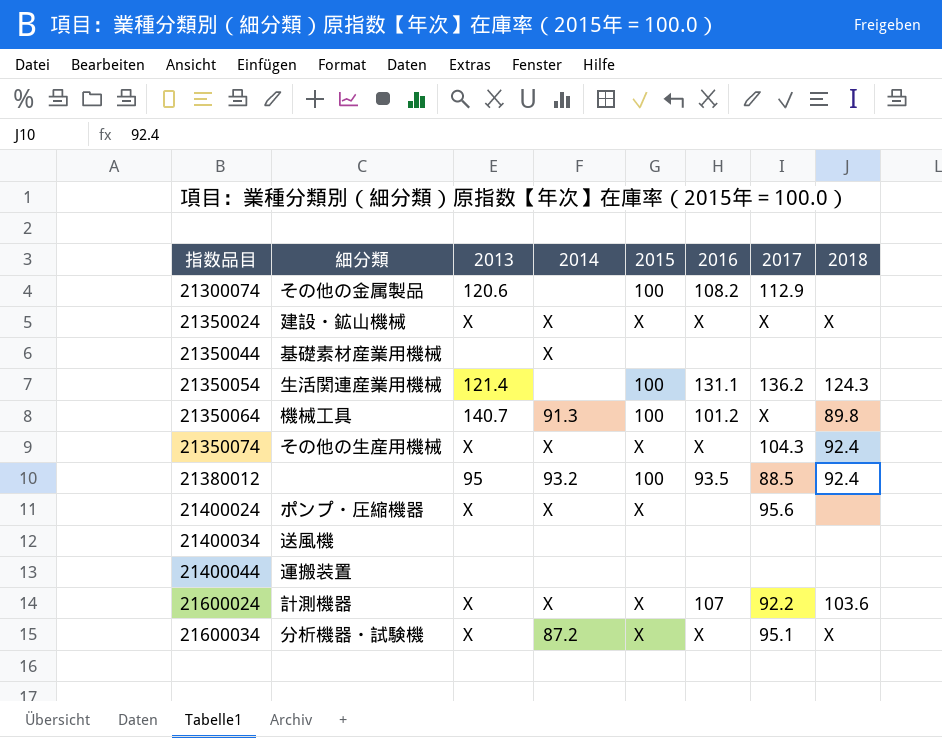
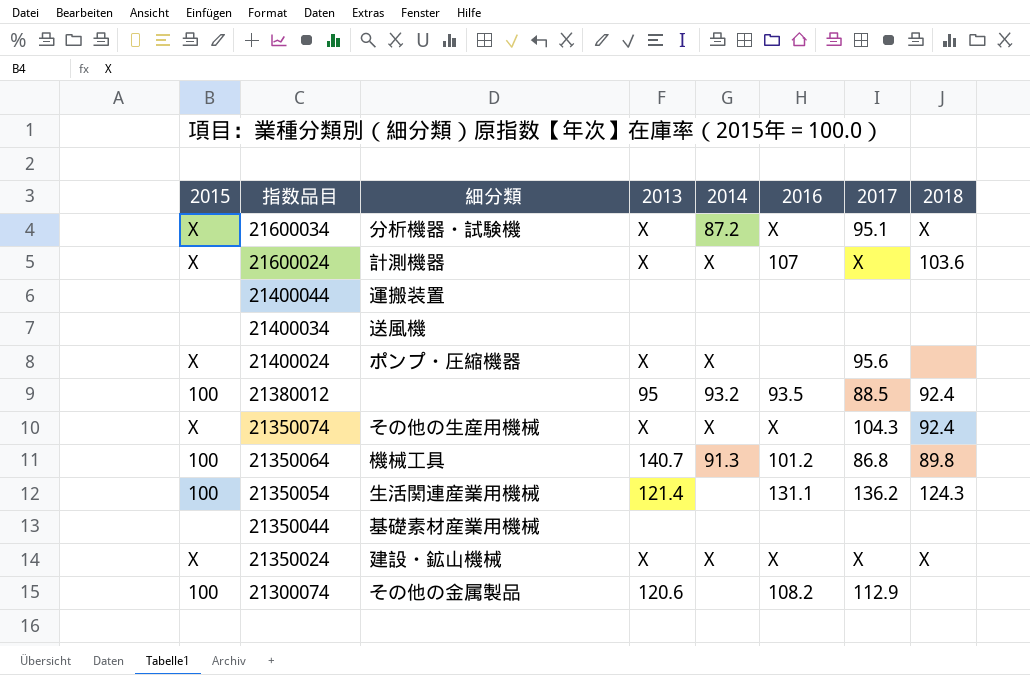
row order: 指数品目 ascending -> 指数品目 descending
column 2015 | position: 5 -> 1
21600024 | 2017: 92.2 -> X
21350064 | 2017: X -> 86.8
21350044 | 2014: X -> none

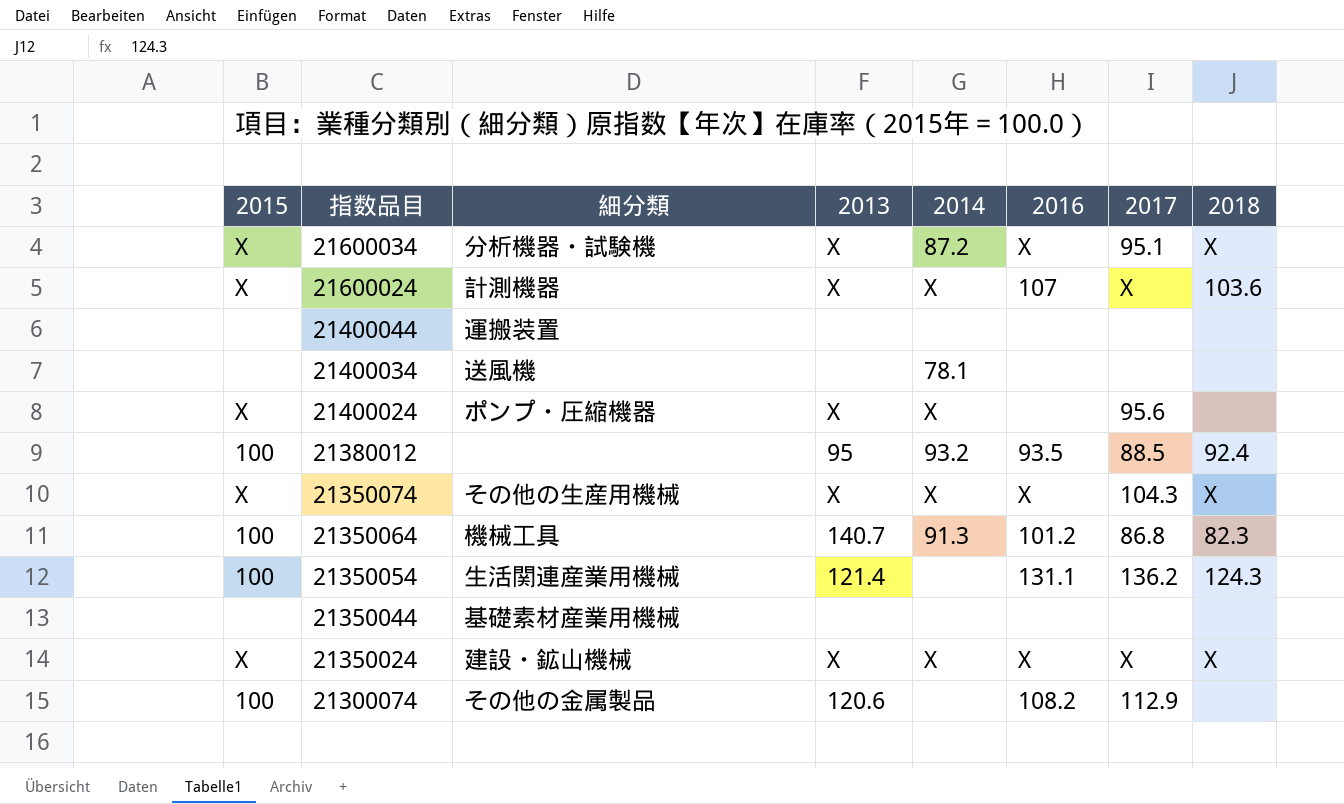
21400034 | 2014: none -> 78.1
21350074 | 2018: 92.4 -> X
21350064 | 2018: 89.8 -> 82.3

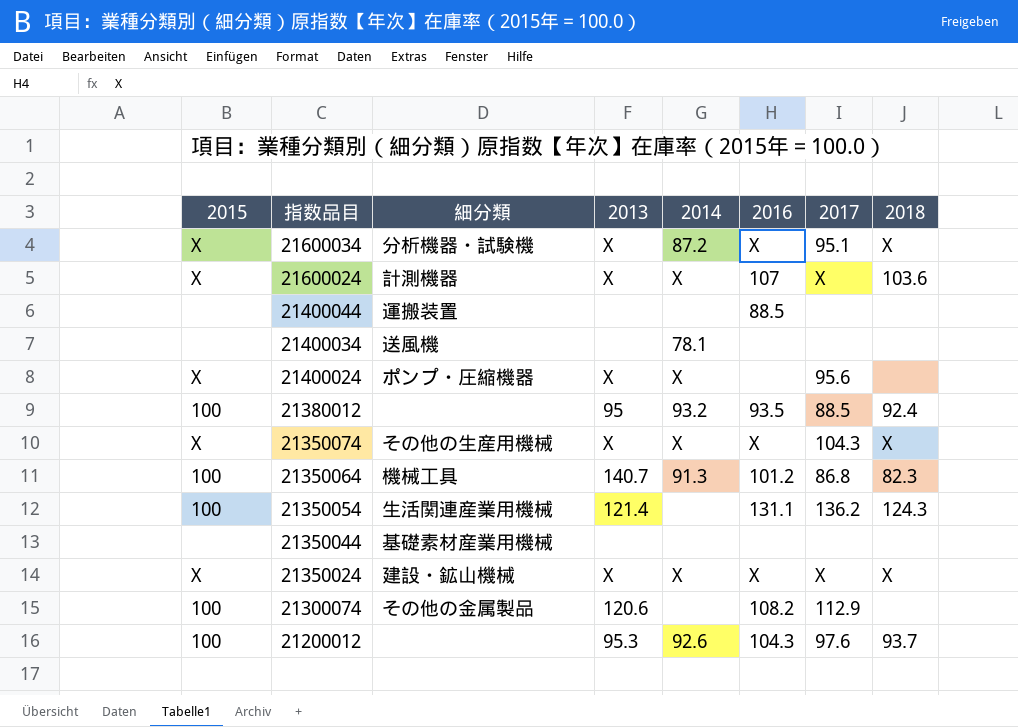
21400044 | 2016: none -> 88.5
row 21200012: none -> 100 | none | 95.3 | 92.6 | 104.3 | 97.6 | 93.7

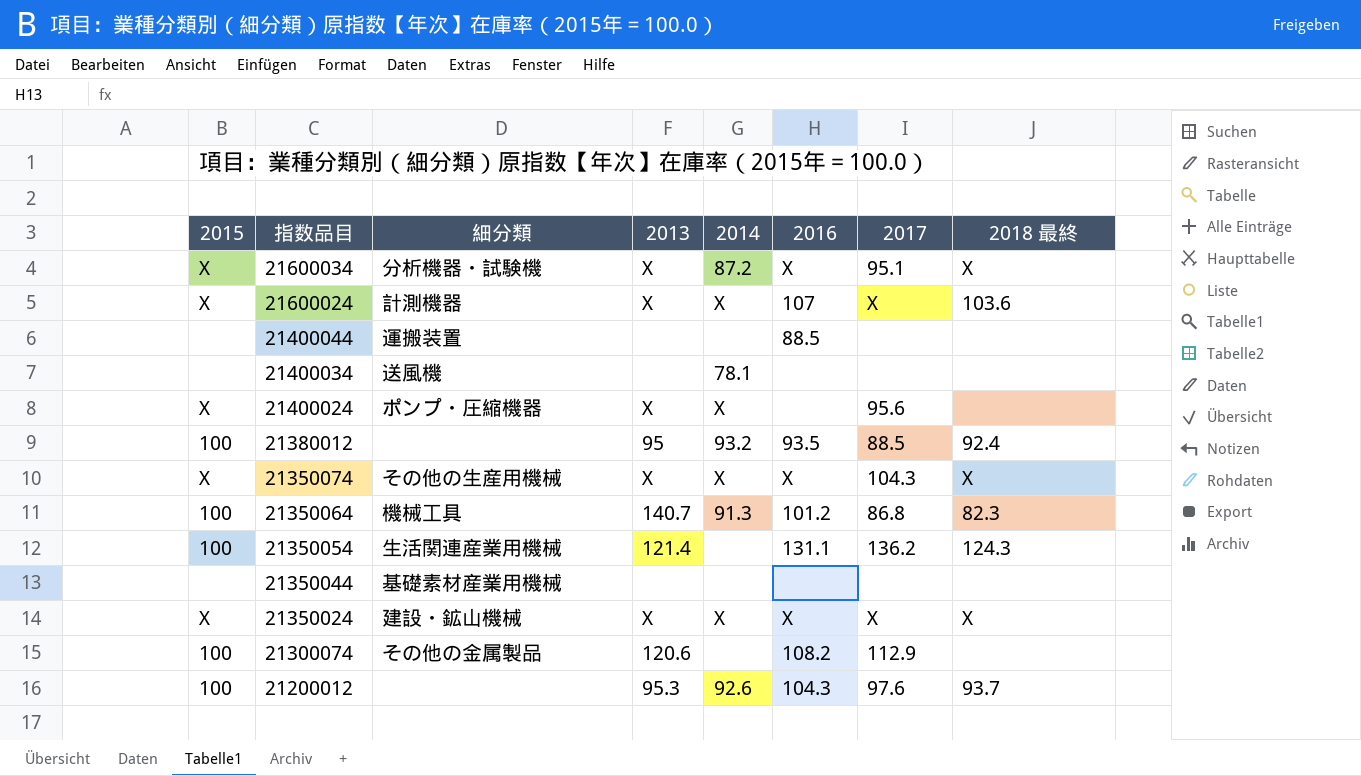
column name: 2018 -> 2018 最終

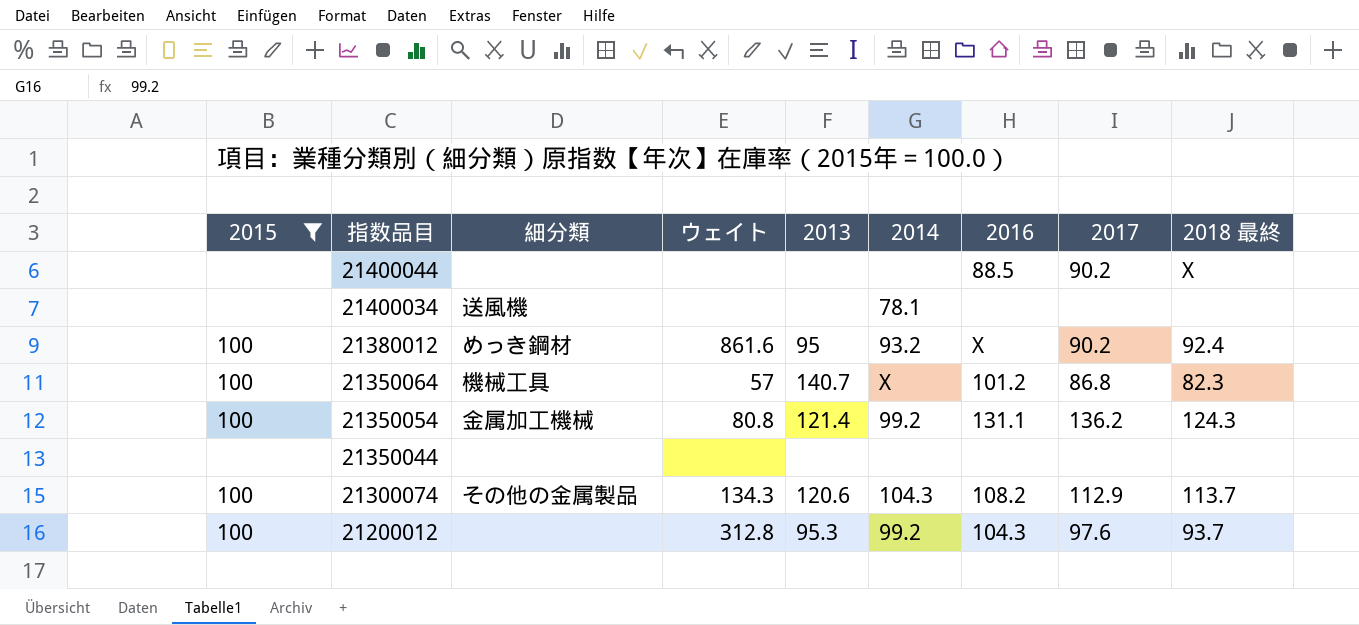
filter: none -> 2015 != X
column ウェイト | position: none -> 4
21400044 | 細分類: 運搬装置 -> none
21400044 | 2017: none -> 90.2
21400044 | 2018 最終: none -> X
21380012 | 細分類: none -> めっき鋼材
21380012 | 2016: 93.5 -> X
21380012 | 2017: 88.5 -> 90.2
21350064 | 2014: 91.3 -> X
21350054 | 細分類: 生活関連産業用機械 -> 金属加工機械
21350054 | 2014: none -> 99.2
21350044 | 細分類: 基礎素材産業用機械 -> none
21300074 | 2014: none -> 104.3
21300074 | 2018 最終: none -> 113.7
21200012 | 2014: 92.6 -> 99.2

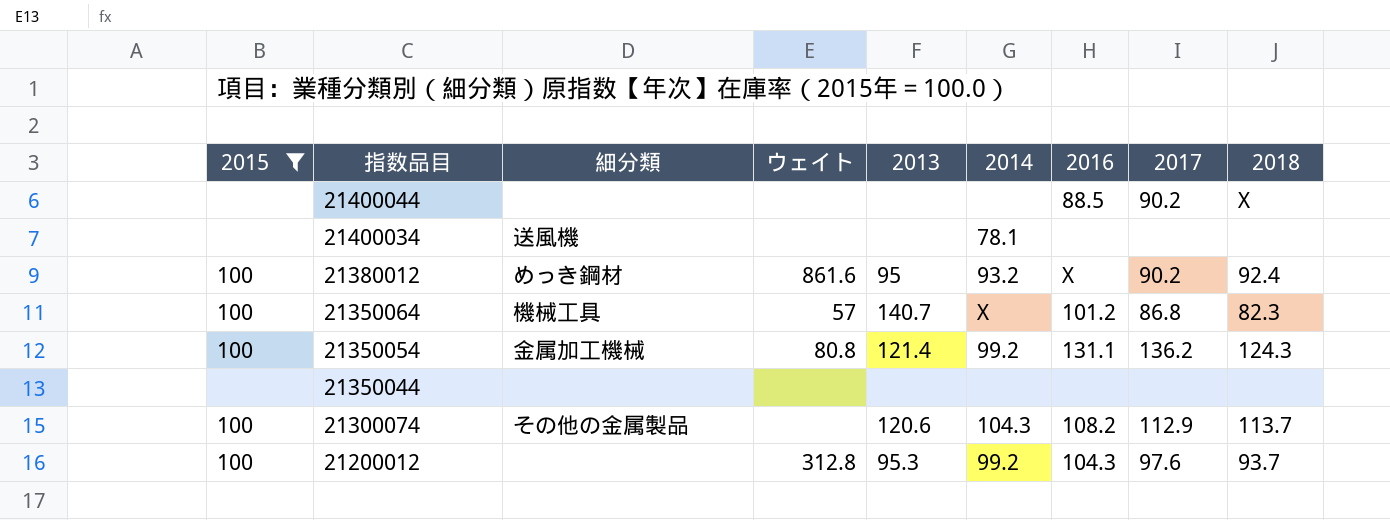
column name: 2018 最終 -> 2018
21300074 | ウェイト: 134.3 -> none

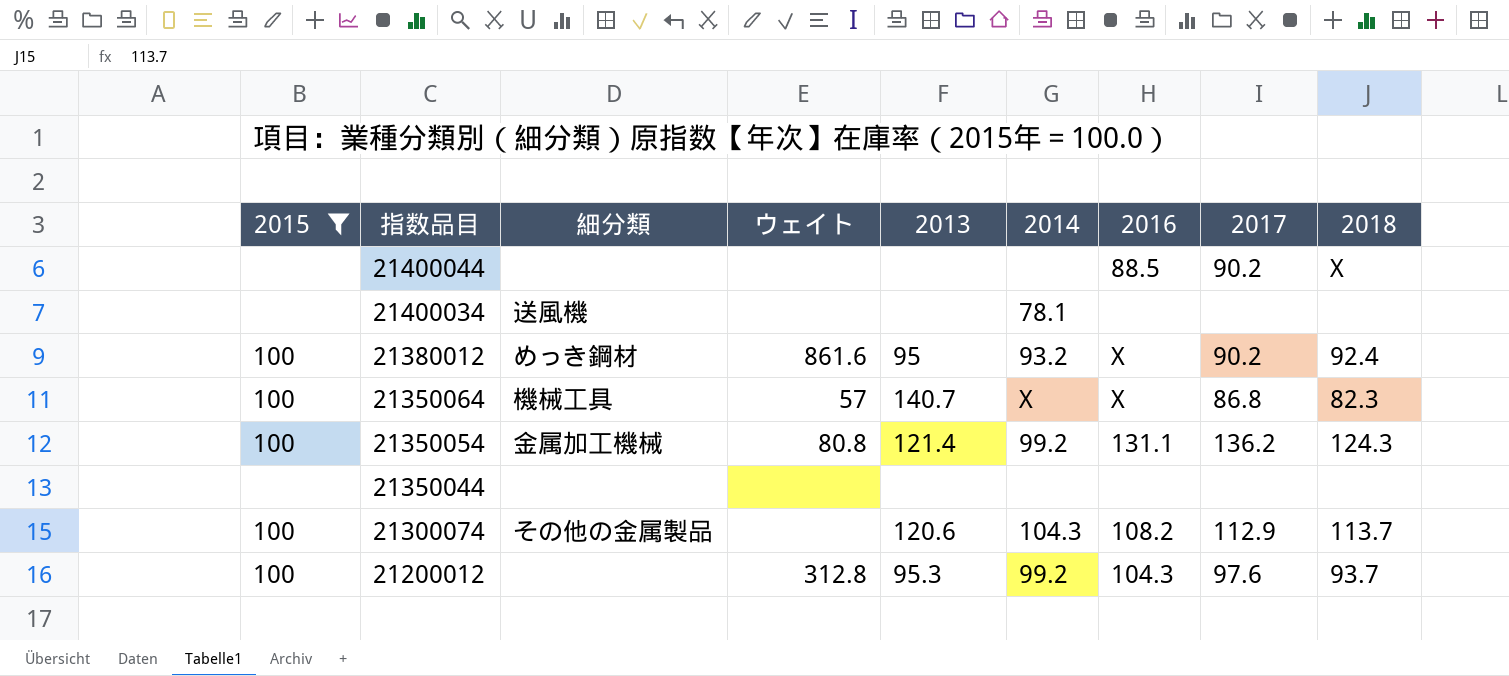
21350064 | 2016: 101.2 -> X

